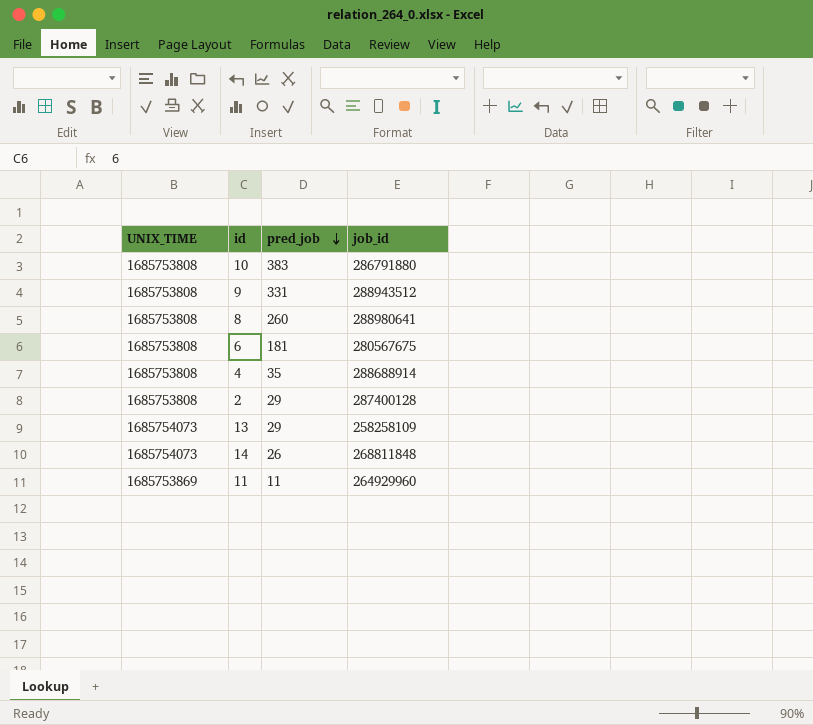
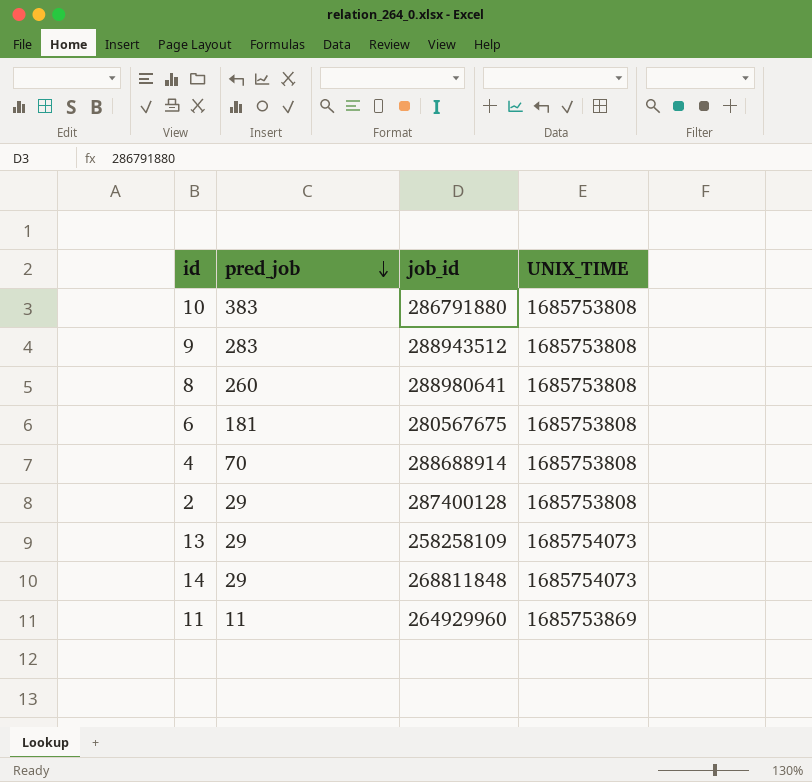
column UNIX_TIME | position: 1 -> 4
9 | pred_job: 331 -> 283
4 | pred_job: 35 -> 70
14 | pred_job: 26 -> 29

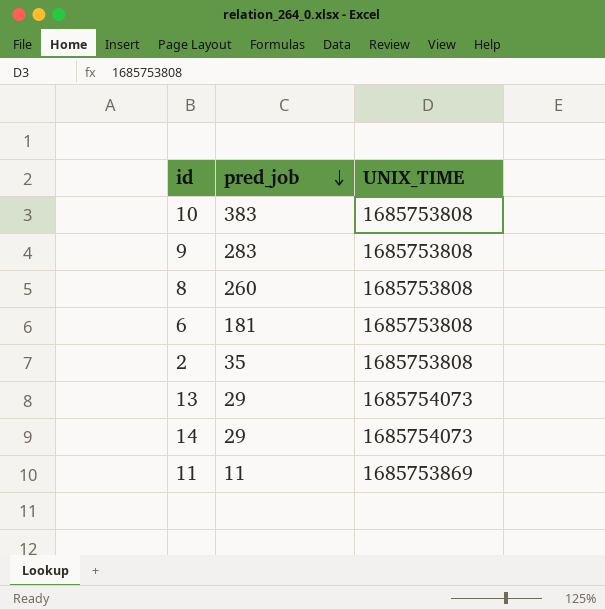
column job_id | position: 3 -> none
row 4: 70 | 288688914 | 1685753808 -> none
2 | pred_job: 29 -> 35

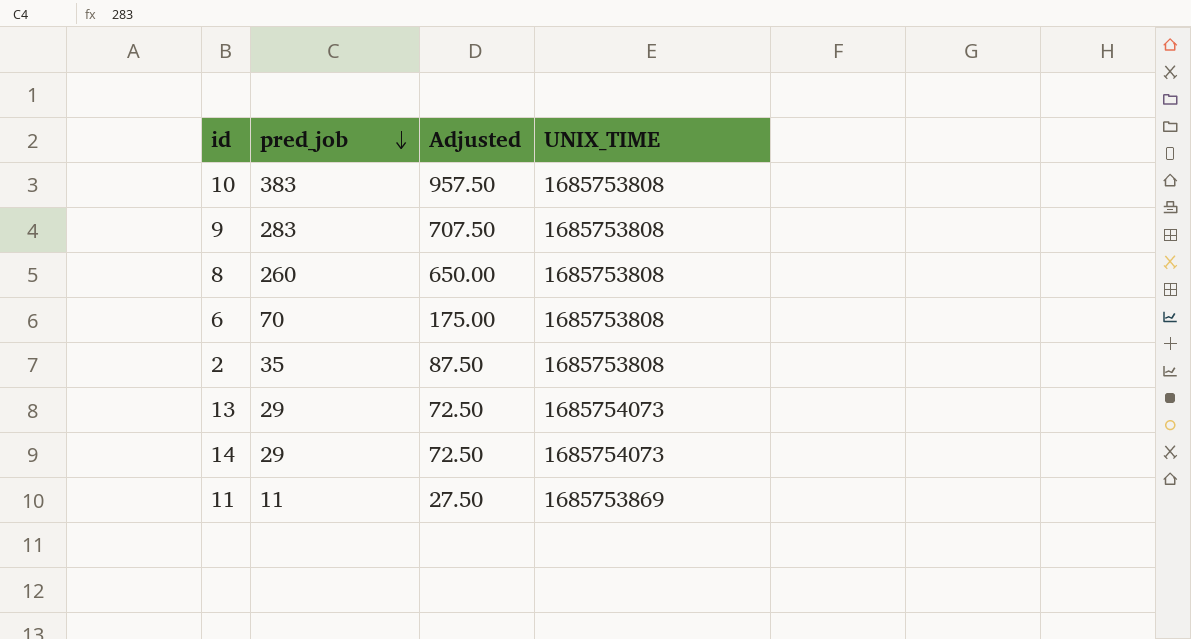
column Adjusted | formula: none -> [pred_job] * 2.5
6 | pred_job: 181 -> 70

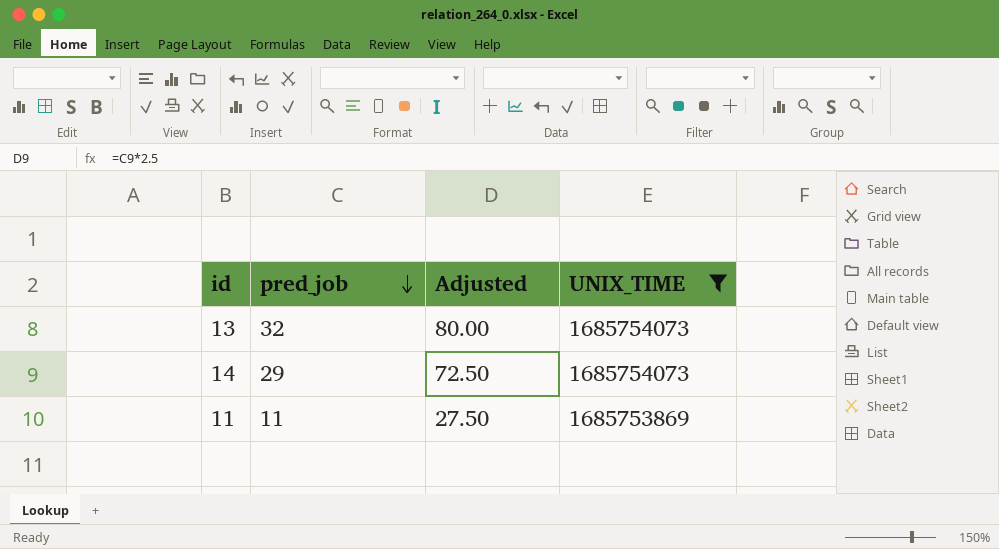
filter: none -> UNIX_TIME != 1685753808
13 | pred_job: 29 -> 32
13 | Adjusted: 72.50 -> 80.00

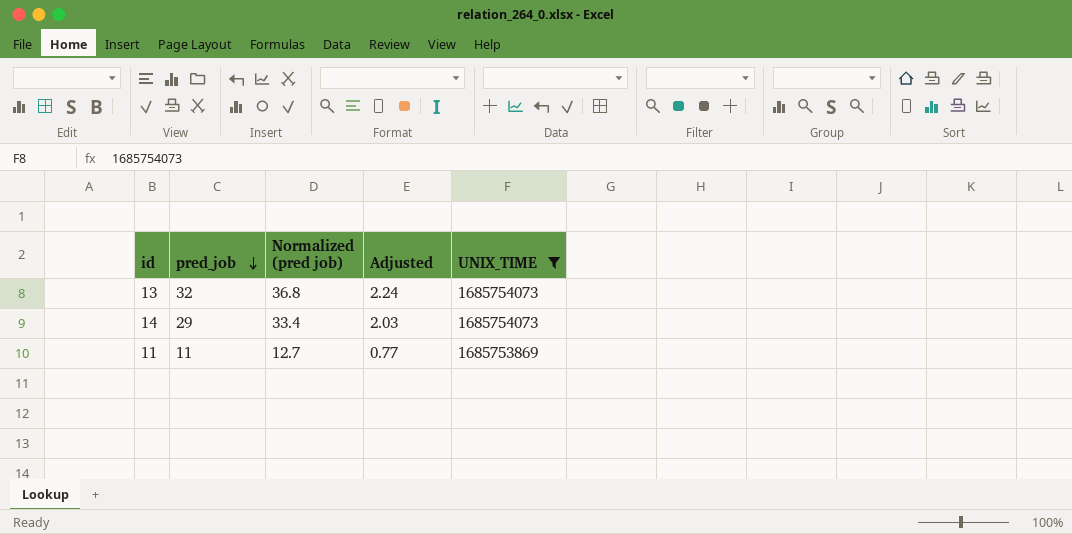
column Normalized (pred job) | formula: none -> [pred_job] * 1.15
column Adjusted | formula: [pred_job] * 2.5 -> [pred_job] * 0.07

